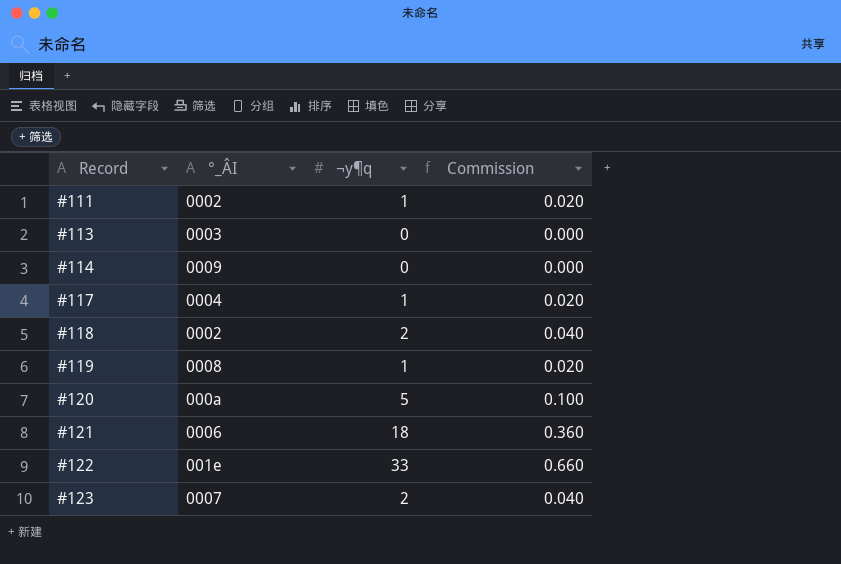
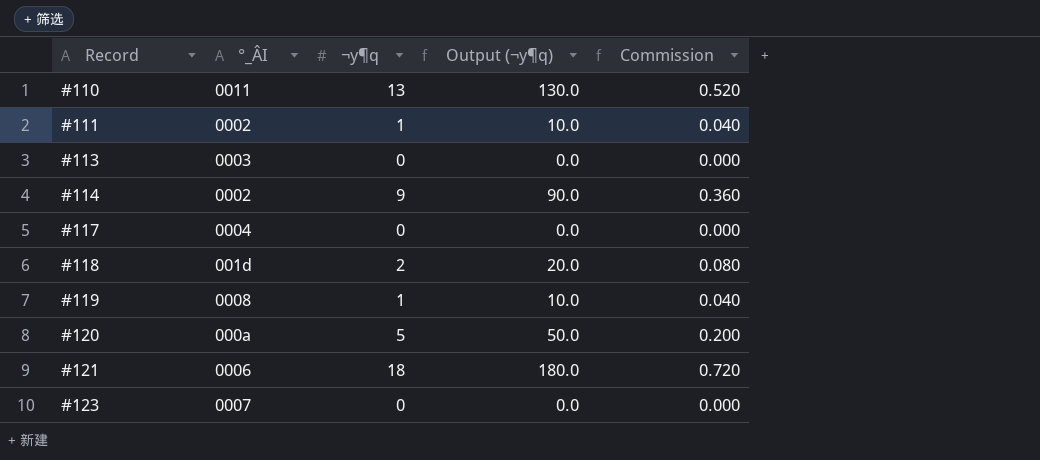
column Output (¬y¶q) | formula: none -> [¬y¶q] * 10
column Commission | formula: [¬y¶q] * 0.02 -> [¬y¶q] * 0.04
row #122: 001e | 33 | 0.660 -> none
row #110: none -> 0011 | 13 | 130.0 | 0.520
#114 | °_ÂI: 0009 -> 0002
#114 | ¬y¶q: 0 -> 9
#117 | ¬y¶q: 1 -> 0
#118 | °_ÂI: 0002 -> 001d
#123 | ¬y¶q: 2 -> 0

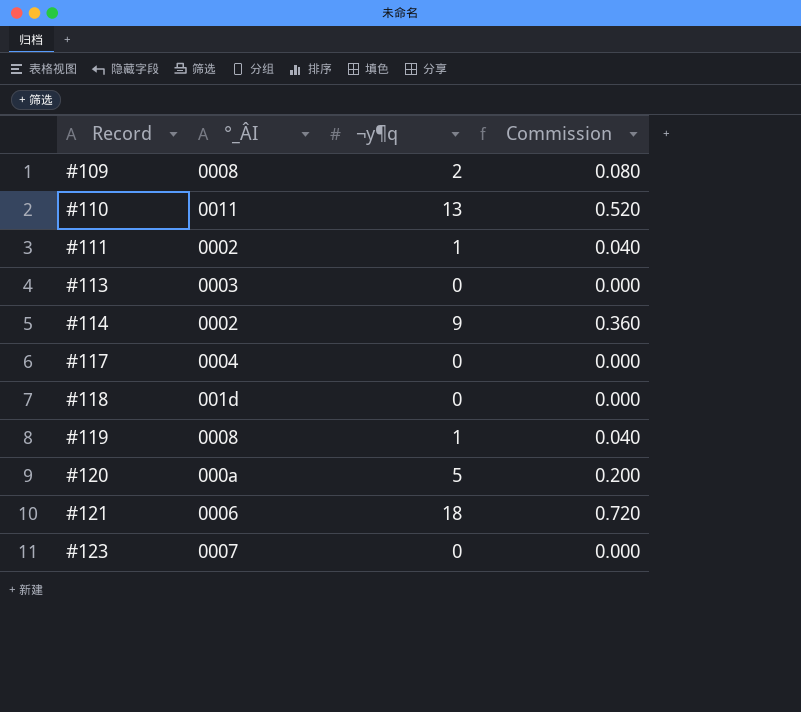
column Output (¬y¶q) | formula: [¬y¶q] * 10 -> none
row #109: none -> 0008 | 2 | 0.080
#118 | ¬y¶q: 2 -> 0
#118 | Commission: 0.080 -> 0.000

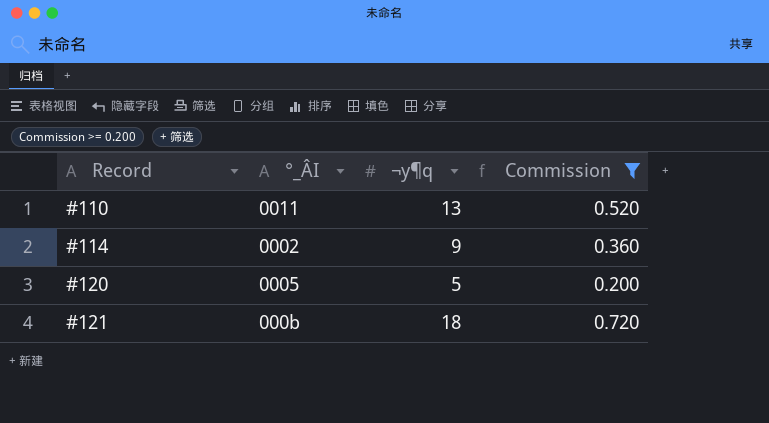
filter: none -> Commission >= 0.200
#120 | °_ÂI: 000a -> 0005
#121 | °_ÂI: 0006 -> 000b

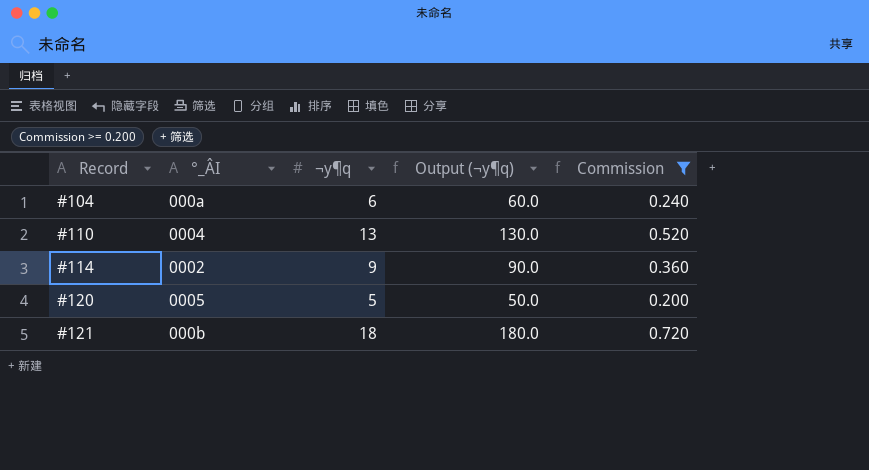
column Output (¬y¶q) | formula: none -> [¬y¶q] * 10
row #104: none -> 000a | 6 | 60.0 | 0.240
#110 | °_ÂI: 0011 -> 0004

